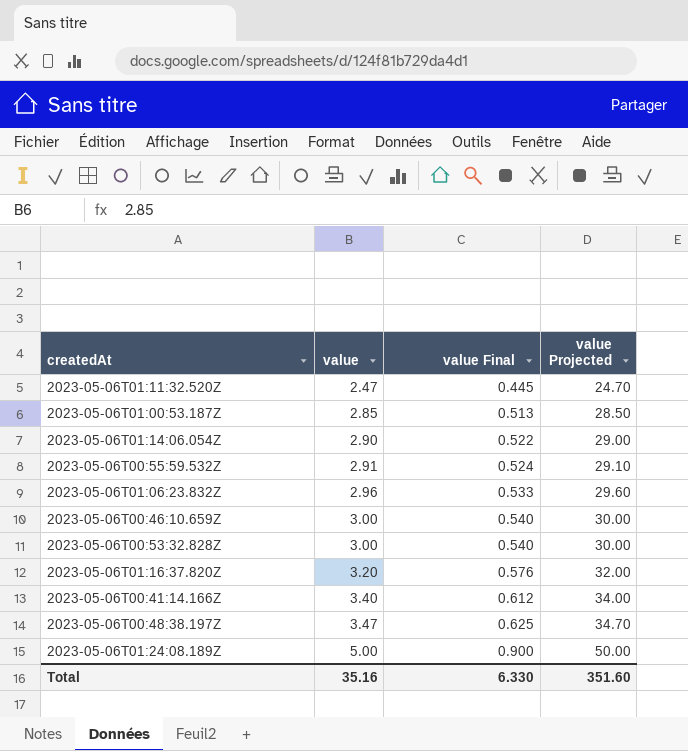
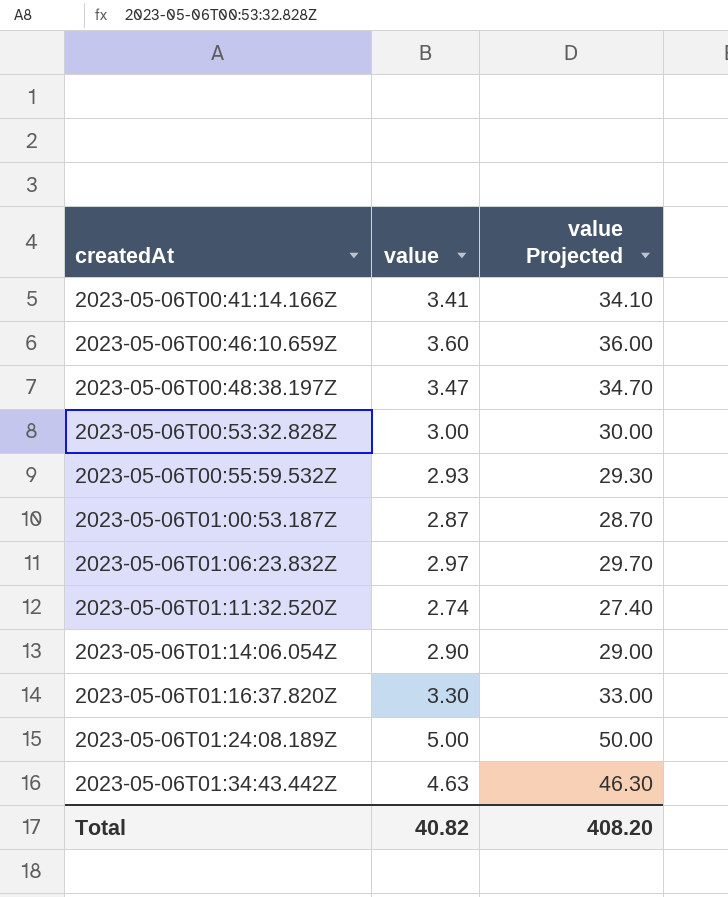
row order: value ascending -> createdAt ascending
column value Final | formula: [value] * 0.18 -> none
2023-05-06T00:41:14.166Z | value: 3.40 -> 3.41
2023-05-06T00:41:14.166Z | value Projected: 34.00 -> 34.10
2023-05-06T00:46:10.659Z | value: 3.00 -> 3.60
2023-05-06T00:46:10.659Z | value Projected: 30.00 -> 36.00
2023-05-06T00:55:59.532Z | value: 2.91 -> 2.93
2023-05-06T00:55:59.532Z | value Projected: 29.10 -> 29.30
2023-05-06T01:00:53.187Z | value: 2.85 -> 2.87
2023-05-06T01:00:53.187Z | value Projected: 28.50 -> 28.70
2023-05-06T01:06:23.832Z | value: 2.96 -> 2.97
2023-05-06T01:06:23.832Z | value Projected: 29.60 -> 29.70
2023-05-06T01:11:32.520Z | value: 2.47 -> 2.74
2023-05-06T01:11:32.520Z | value Projected: 24.70 -> 27.40
2023-05-06T01:16:37.820Z | value: 3.20 -> 3.30
2023-05-06T01:16:37.820Z | value Projected: 32.00 -> 33.00
row 2023-05-06T01:34:43.442Z: none -> 4.63 | 46.30
Total | value: 35.16 -> 40.82
Total | value Projected: 351.60 -> 408.20

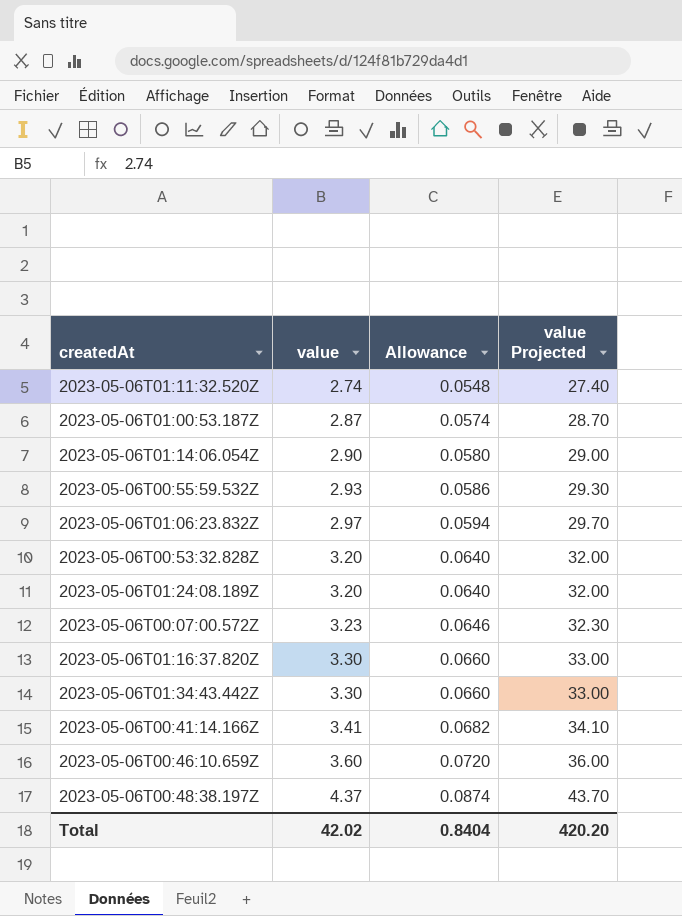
row order: createdAt ascending -> value ascending
column Allowance | formula: none -> [value] * 0.02
2023-05-06T00:53:32.828Z | value: 3.00 -> 3.20
2023-05-06T00:53:32.828Z | value Projected: 30.00 -> 32.00
2023-05-06T01:24:08.189Z | value: 5.00 -> 3.20
2023-05-06T01:24:08.189Z | value Projected: 50.00 -> 32.00
row 2023-05-06T00:07:00.572Z: none -> 3.23 | 0.0646 | 32.30
2023-05-06T01:34:43.442Z | value: 4.63 -> 3.30
2023-05-06T01:34:43.442Z | value Projected: 46.30 -> 33.00
2023-05-06T00:48:38.197Z | value: 3.47 -> 4.37
2023-05-06T00:48:38.197Z | value Projected: 34.70 -> 43.70
Total | value: 40.82 -> 42.02
Total | value Projected: 408.20 -> 420.20

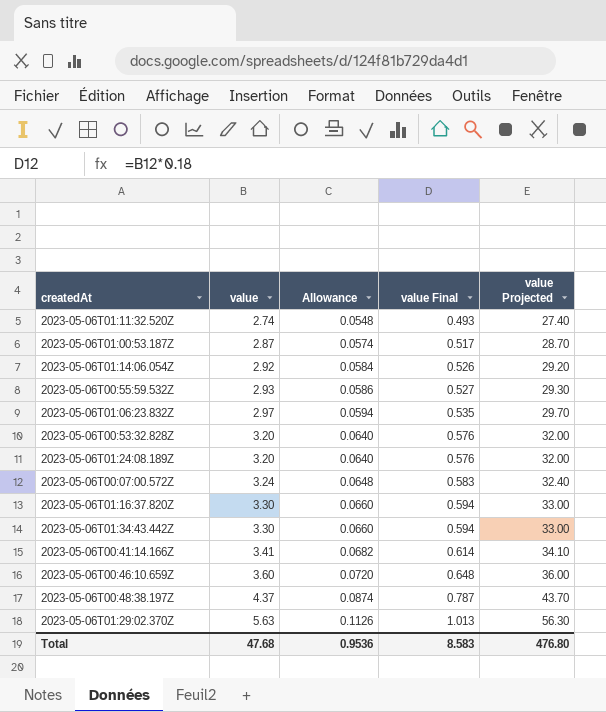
column value Final | formula: none -> [value] * 0.18
2023-05-06T01:14:06.054Z | value: 2.90 -> 2.92
2023-05-06T01:14:06.054Z | Allowance: 0.0580 -> 0.0584
2023-05-06T01:14:06.054Z | value Projected: 29.00 -> 29.20
2023-05-06T00:07:00.572Z | value: 3.23 -> 3.24
2023-05-06T00:07:00.572Z | Allowance: 0.0646 -> 0.0648
2023-05-06T00:07:00.572Z | value Projected: 32.30 -> 32.40
row 2023-05-06T01:29:02.370Z: none -> 5.63 | 0.1126 | 1.013 | 56.30
Total | value: 42.02 -> 47.68
Total | Allowance: 0.8404 -> 0.9536
Total | value Projected: 420.20 -> 476.80

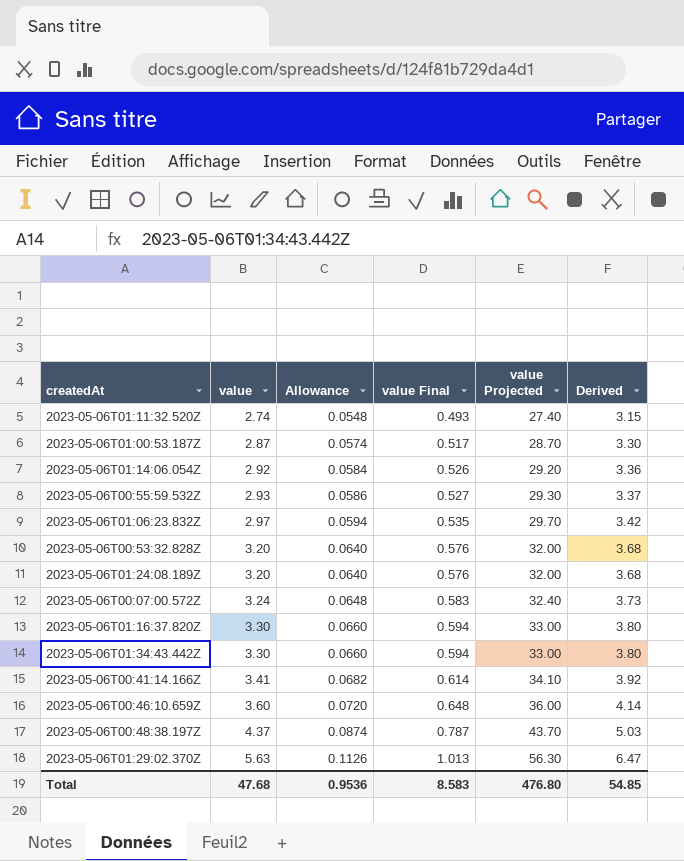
column Derived | formula: none -> [value] * 1.15

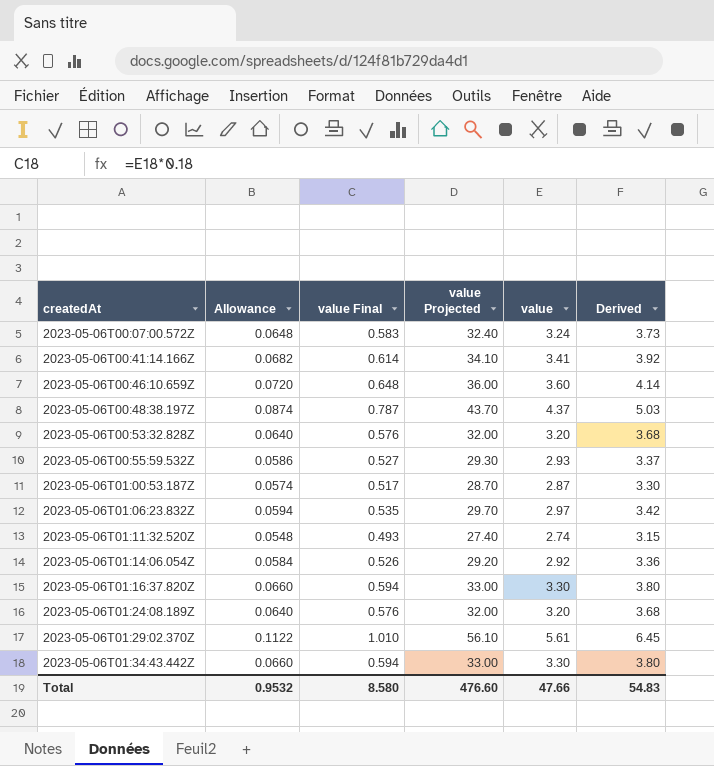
row order: value ascending -> createdAt ascending
column value | position: 2 -> 5
2023-05-06T01:29:02.370Z | Allowance: 0.1126 -> 0.1122
2023-05-06T01:29:02.370Z | value Final: 1.013 -> 1.010
2023-05-06T01:29:02.370Z | value Projected: 56.30 -> 56.10
2023-05-06T01:29:02.370Z | value: 5.63 -> 5.61
2023-05-06T01:29:02.370Z | Derived: 6.47 -> 6.45
Total | Allowance: 0.9536 -> 0.9532
Total | value Final: 8.583 -> 8.580
Total | value Projected: 476.80 -> 476.60
Total | value: 47.68 -> 47.66
Total | Derived: 54.85 -> 54.83

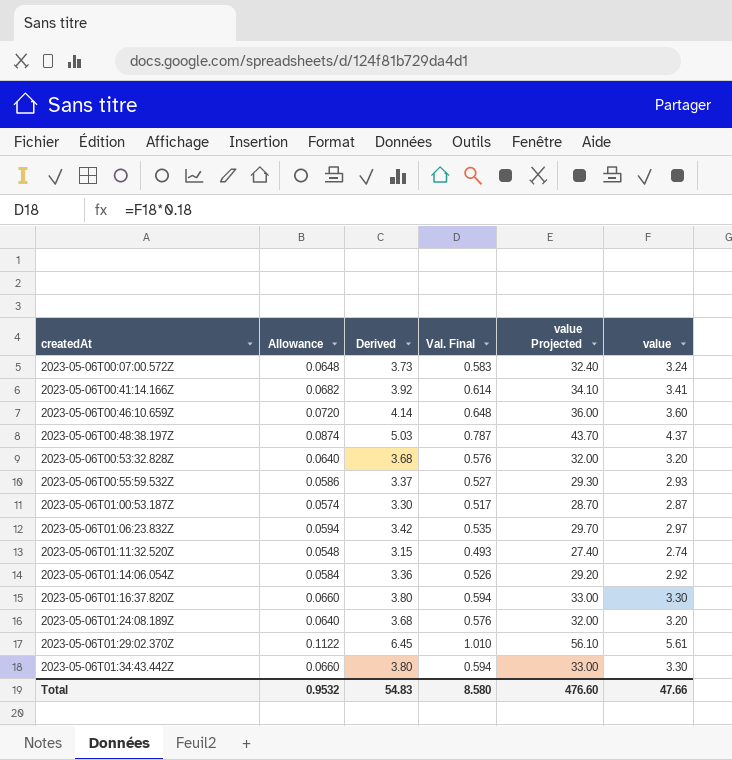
column Derived | position: 6 -> 3
column name: value Final -> Val. Final

